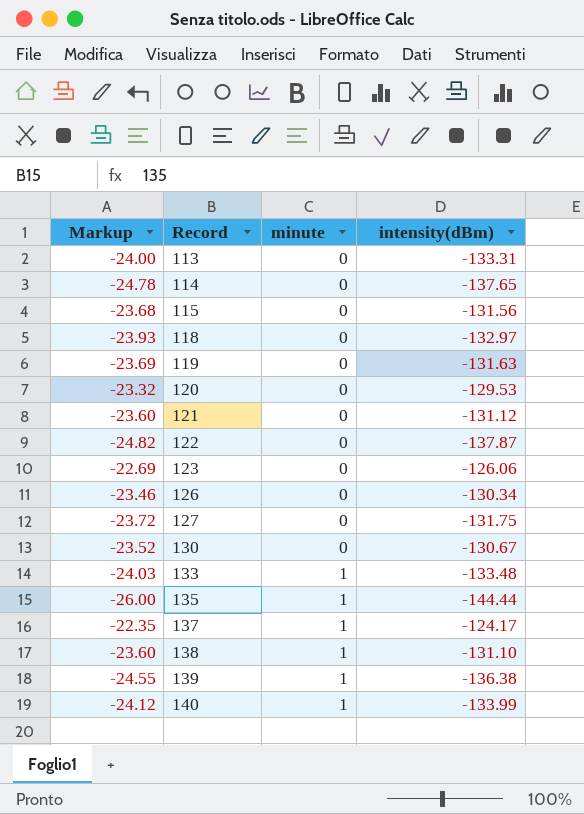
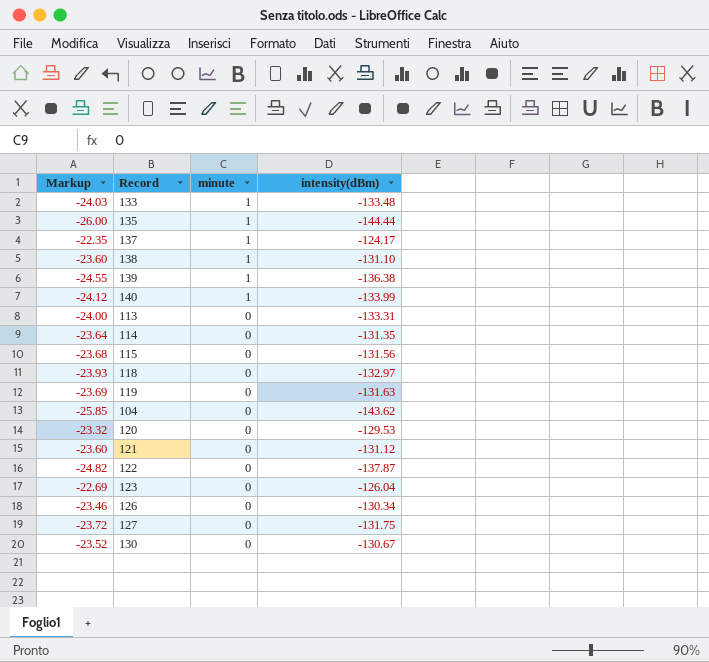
row order: Record ascending -> minute descending
114 | Markup: -24.78 -> -23.64
114 | intensity(dBm): -137.65 -> -131.35
row 104: none -> -25.85 | 0 | -143.62
123 | intensity(dBm): -126.06 -> -126.04

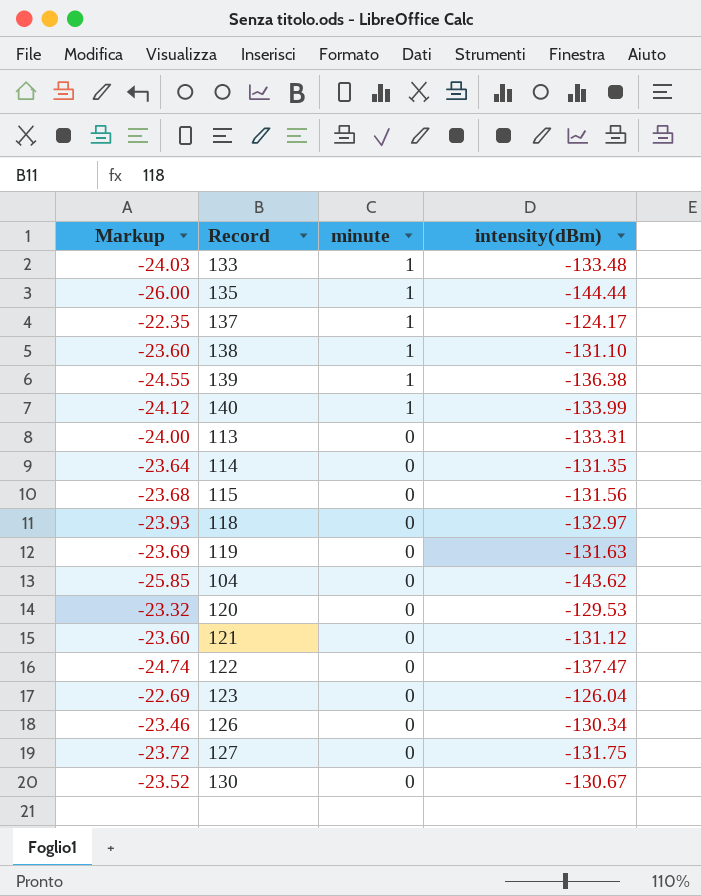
122 | Markup: -24.82 -> -24.74
122 | intensity(dBm): -137.87 -> -137.47

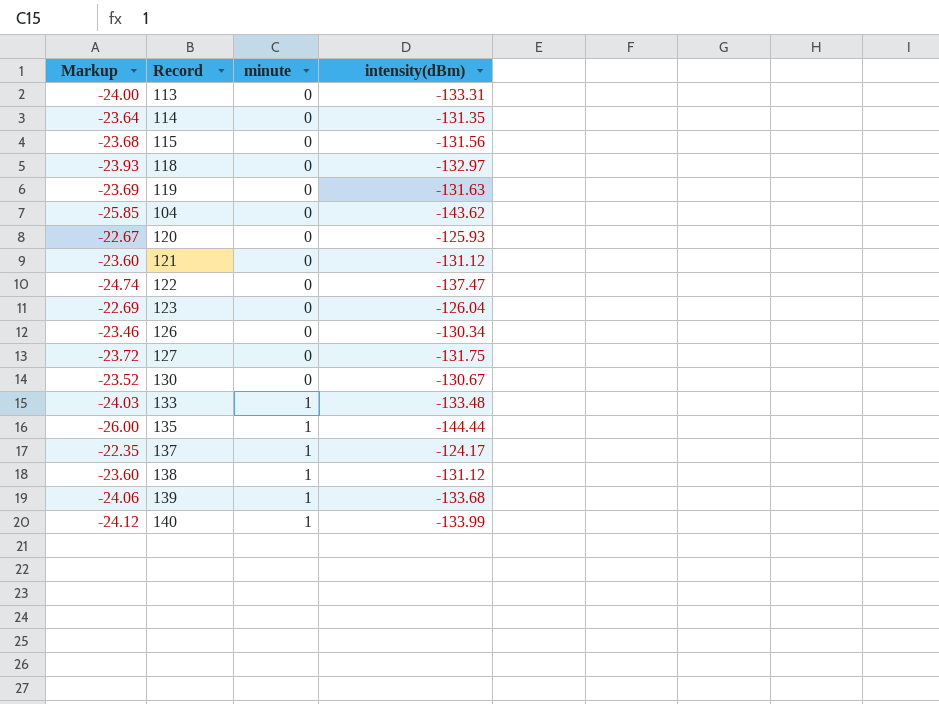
row order: minute descending -> minute ascending
120 | Markup: -23.32 -> -22.67
120 | intensity(dBm): -129.53 -> -125.93
138 | intensity(dBm): -131.10 -> -131.12
139 | Markup: -24.55 -> -24.06
139 | intensity(dBm): -136.38 -> -133.68

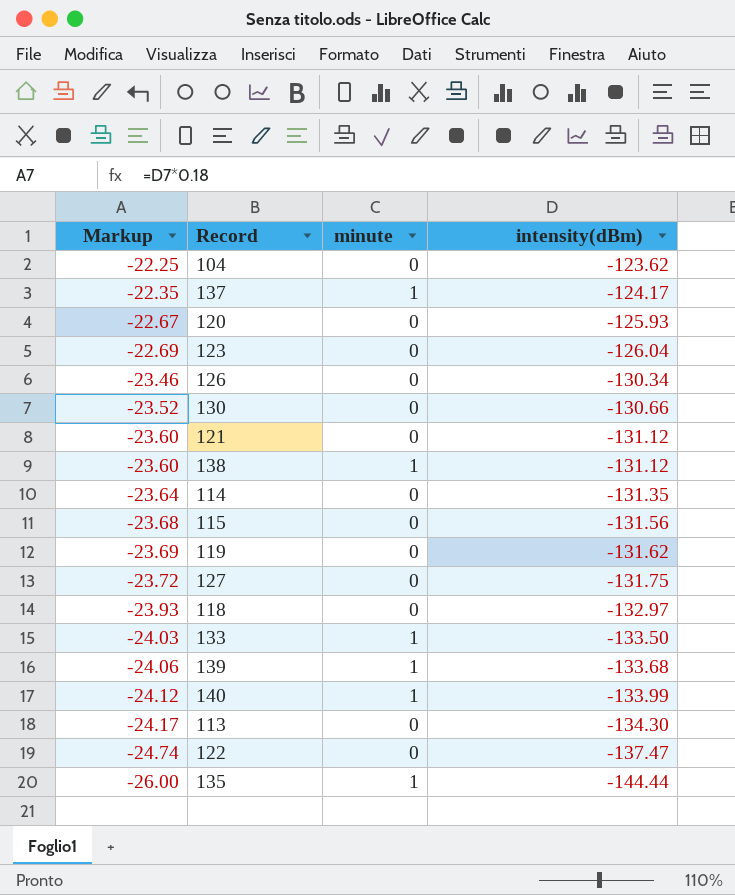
row order: minute ascending -> Markup descending
104 | Markup: -25.85 -> -22.25
104 | intensity(dBm): -143.62 -> -123.62
130 | intensity(dBm): -130.67 -> -130.66
119 | intensity(dBm): -131.63 -> -131.62
133 | intensity(dBm): -133.48 -> -133.50
113 | Markup: -24.00 -> -24.17
113 | intensity(dBm): -133.31 -> -134.30

